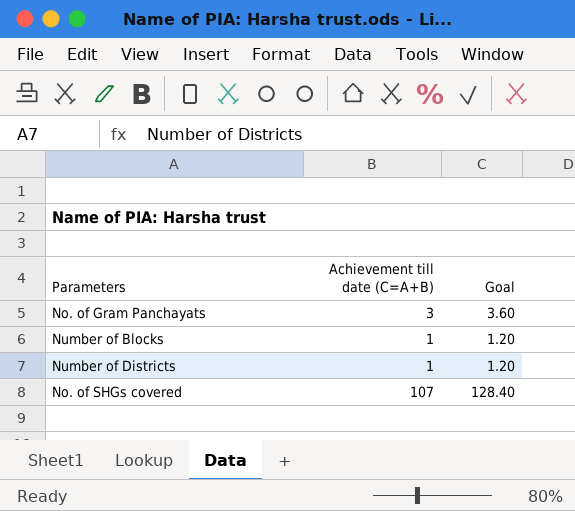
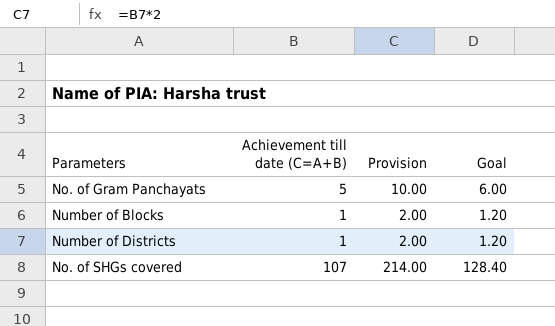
column Provision | formula: none -> [Achievement till date (C=A+B)] * 2
No. of Gram Panchayats | Achievement till date (C=A+B): 3 -> 5
No. of Gram Panchayats | Goal: 3.60 -> 6.00

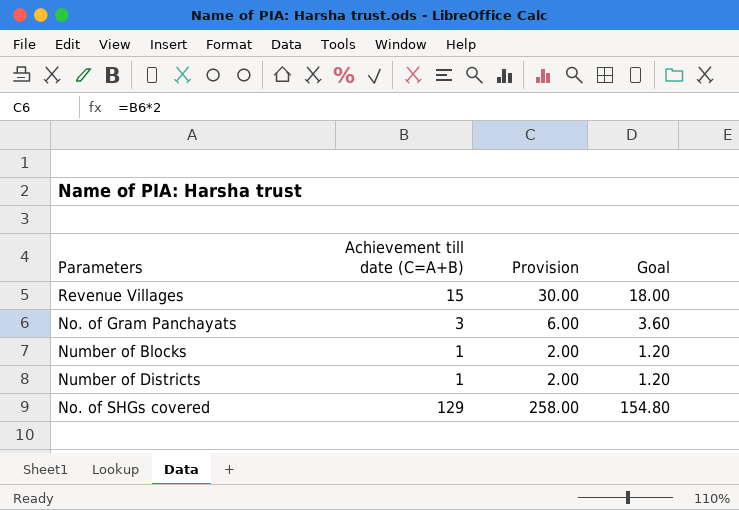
row Revenue Villages: none -> 15 | 30.00 | 18.00
No. of Gram Panchayats | Achievement till date (C=A+B): 5 -> 3
No. of Gram Panchayats | Provision: 10.00 -> 6.00
No. of Gram Panchayats | Goal: 6.00 -> 3.60
No. of SHGs covered | Achievement till date (C=A+B): 107 -> 129
No. of SHGs covered | Provision: 214.00 -> 258.00
No. of SHGs covered | Goal: 128.40 -> 154.80

